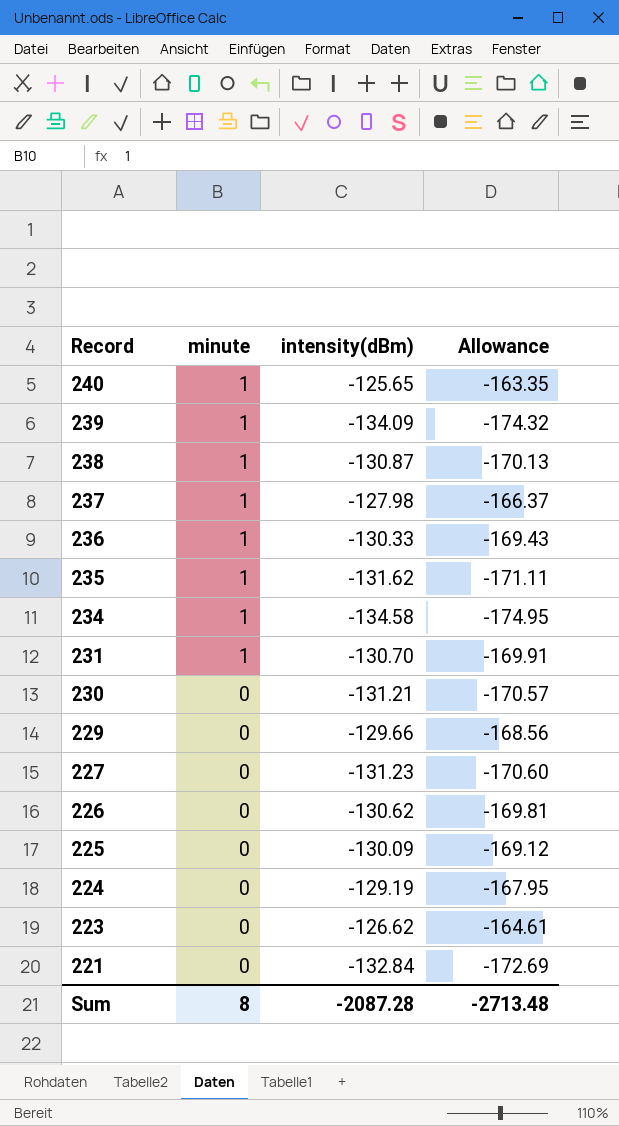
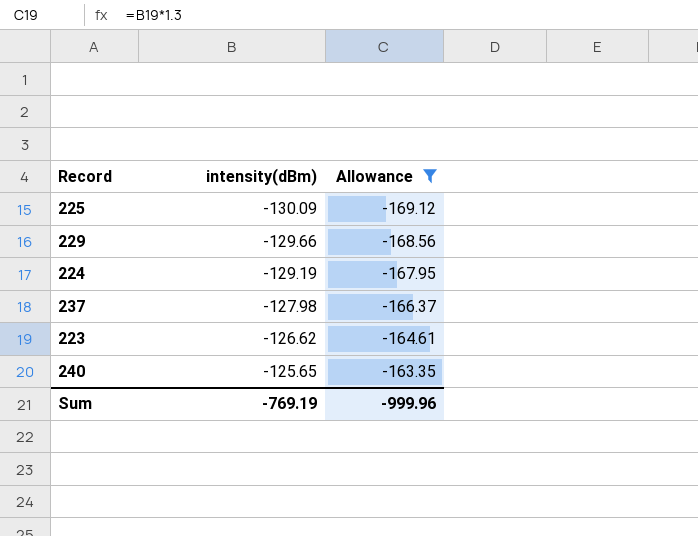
filter: none -> Allowance >= -169.12
row order: Record descending -> intensity(dBm) ascending
column minute | position: 2 -> none
Sum | intensity(dBm): -2087.28 -> -769.19
Sum | Allowance: -2713.48 -> -999.96

